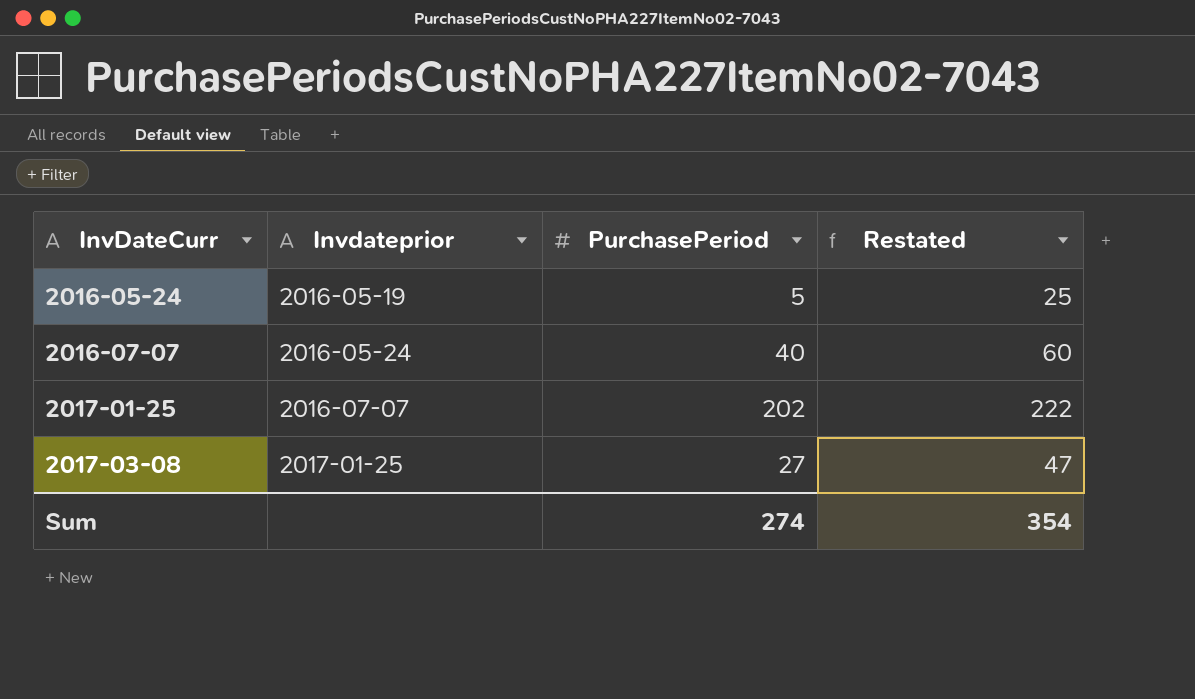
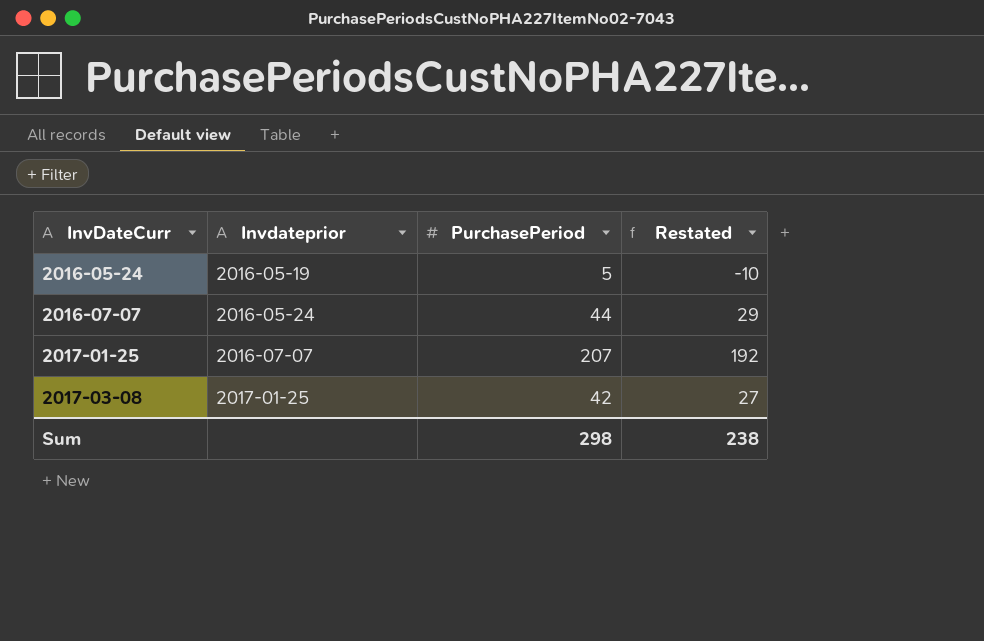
column Restated | formula: [PurchasePeriod] + 20 -> [PurchasePeriod] - 15
2016-07-07 | PurchasePeriod: 40 -> 44
2017-01-25 | PurchasePeriod: 202 -> 207
2017-03-08 | PurchasePeriod: 27 -> 42
Sum | PurchasePeriod: 274 -> 298
Sum | Restated: 354 -> 238

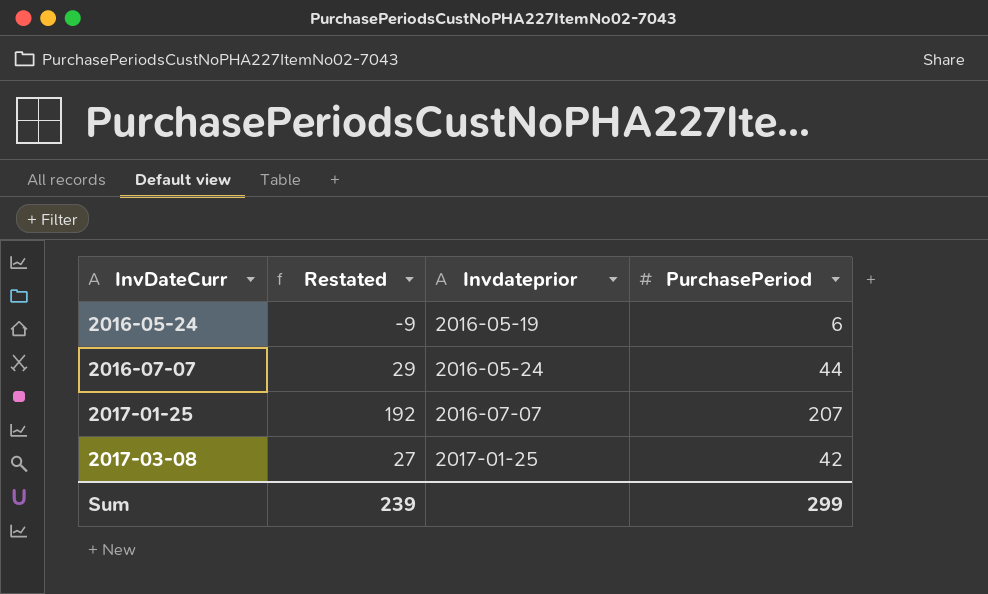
column Restated | position: 4 -> 2
2016-05-24 | Restated: -10 -> -9
2016-05-24 | PurchasePeriod: 5 -> 6
Sum | Restated: 238 -> 239
Sum | PurchasePeriod: 298 -> 299

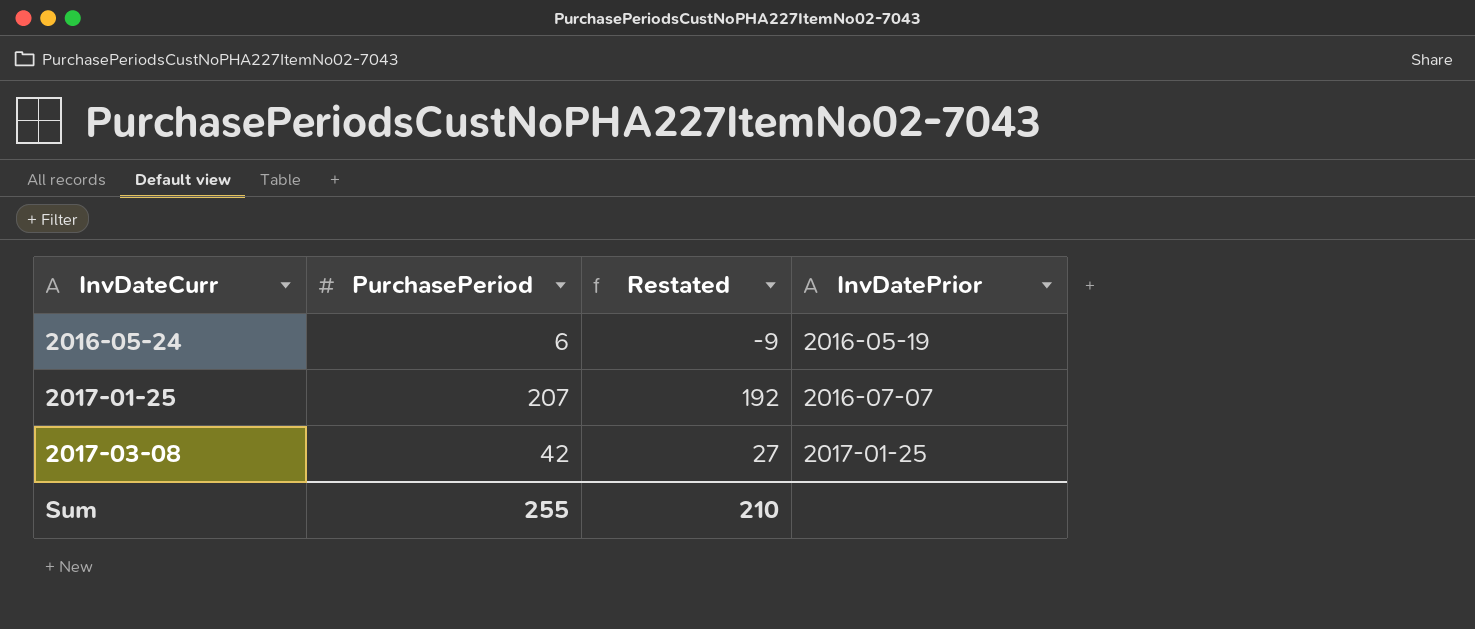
column PurchasePeriod | position: 4 -> 2
column name: Invdateprior -> InvDatePrior
row 2016-07-07: 29 | 2016-05-24 | 44 -> none
Sum | PurchasePeriod: 299 -> 255
Sum | Restated: 239 -> 210

